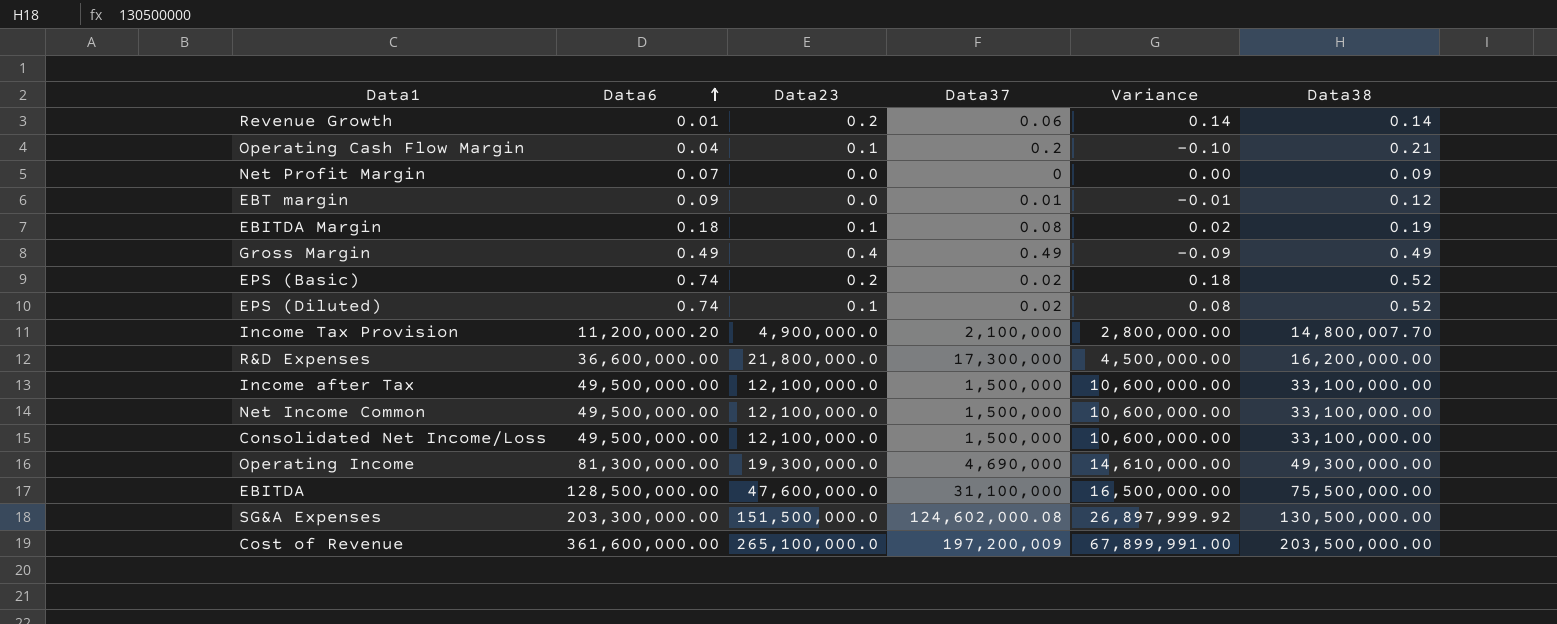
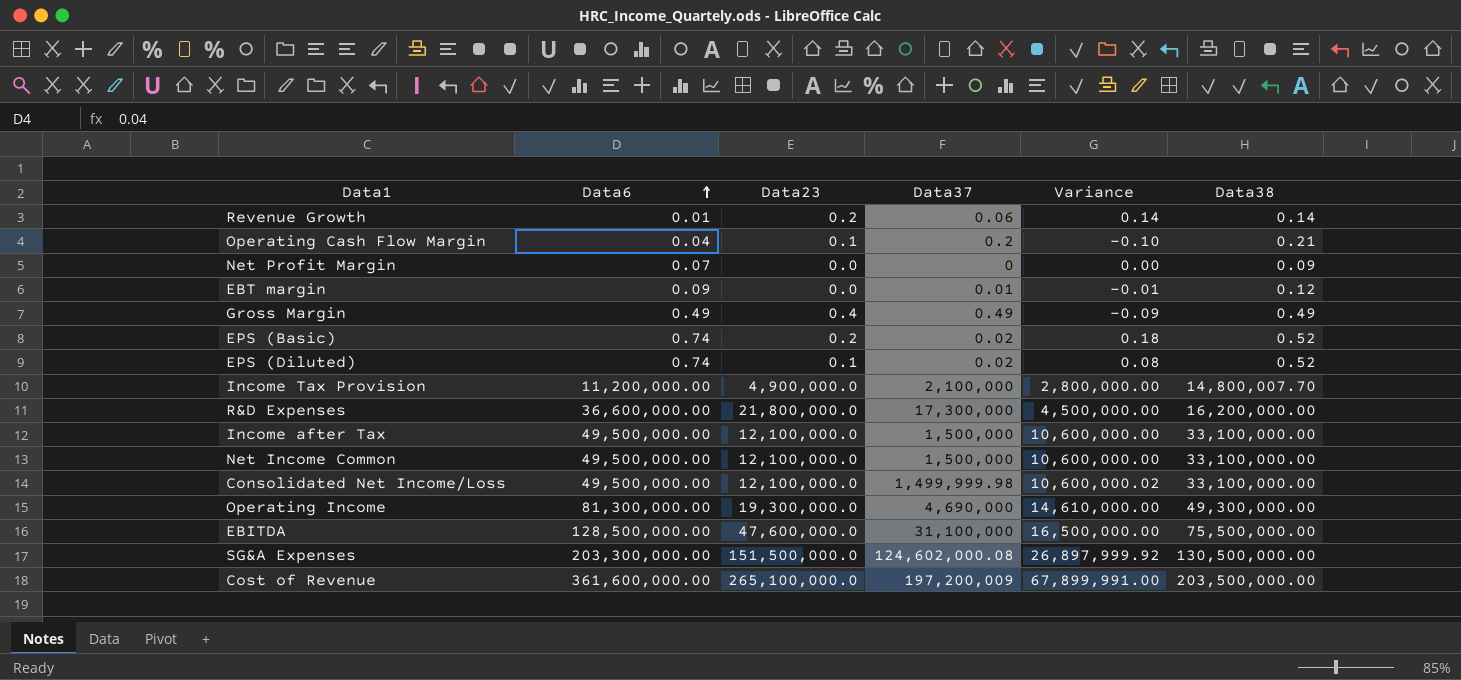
row EBITDA Margin: 0.18 | 0.1 | 0.08 | 0.02 | 0.19 -> none
Income Tax Provision | Data6: 11,200,000.20 -> 11,200,000.00
Consolidated Net Income/Loss | Data37: 1,500,000 -> 1,499,999.98
Consolidated Net Income/Loss | Variance: 10,600,000.00 -> 10,600,000.02

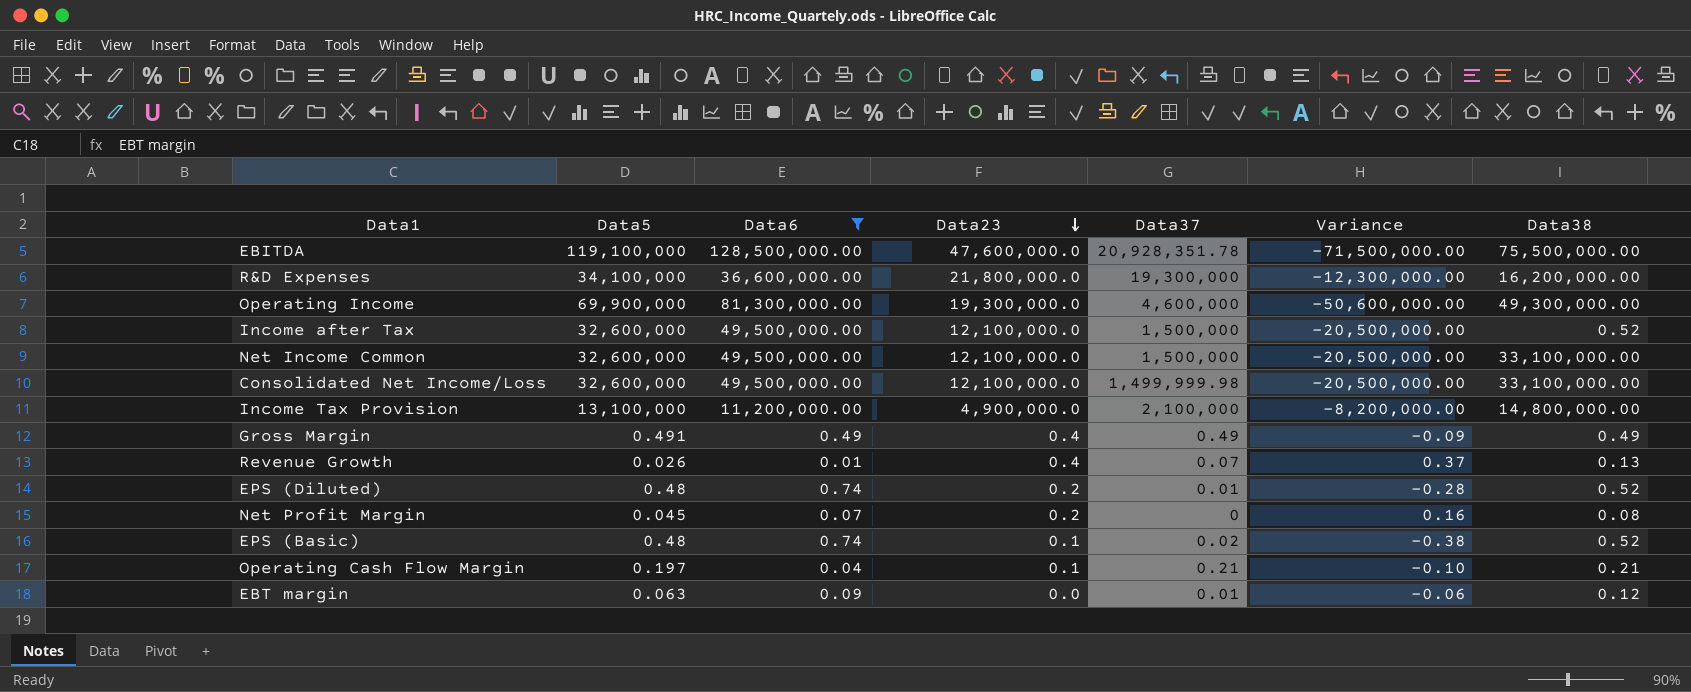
filter: none -> Data6 <= 128,500,000.00
row order: Data6 ascending -> Data23 descending
column Data5 | position: none -> 2
column Variance | formula: [Data23] - [Data37] -> [Data23] - [Data5]
EBITDA | Data37: 31,100,000 -> 20,928,351.78
R&D Expenses | Data37: 17,300,000 -> 19,300,000
Operating Income | Data37: 4,690,000 -> 4,600,000
Income after Tax | Data38: 33,100,000.00 -> 0.52
Income Tax Provision | Data38: 14,800,007.70 -> 14,800,000.00
Revenue Growth | Data23: 0.2 -> 0.4
Revenue Growth | Data37: 0.06 -> 0.07
Revenue Growth | Data38: 0.14 -> 0.13
EPS (Diluted) | Data23: 0.1 -> 0.2
EPS (Diluted) | Data37: 0.02 -> 0.01
Net Profit Margin | Data23: 0.0 -> 0.2
Net Profit Margin | Data38: 0.09 -> 0.08
EPS (Basic) | Data23: 0.2 -> 0.1
Operating Cash Flow Margin | Data37: 0.2 -> 0.21

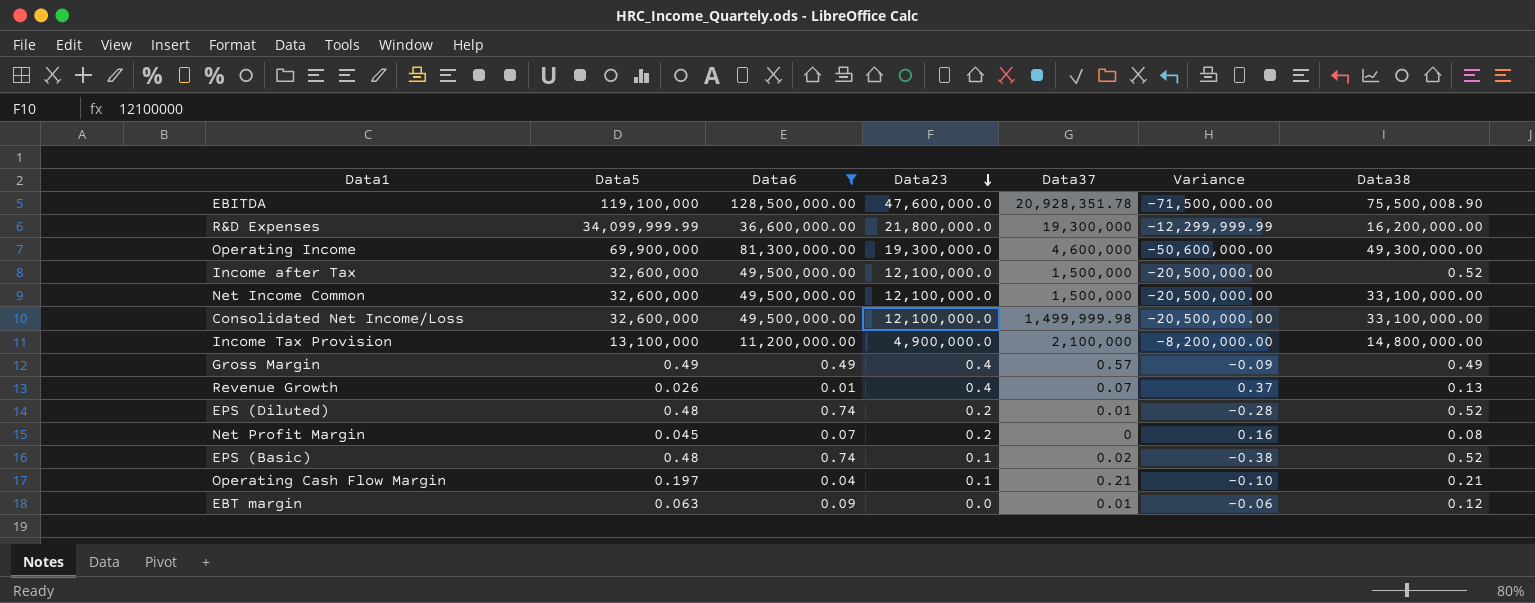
EBITDA | Data38: 75,500,000.00 -> 75,500,008.90
R&D Expenses | Data5: 34,100,000 -> 34,099,999.99
R&D Expenses | Variance: -12,300,000.00 -> -12,299,999.99
Gross Margin | Data5: 0.491 -> 0.49
Gross Margin | Data37: 0.49 -> 0.57

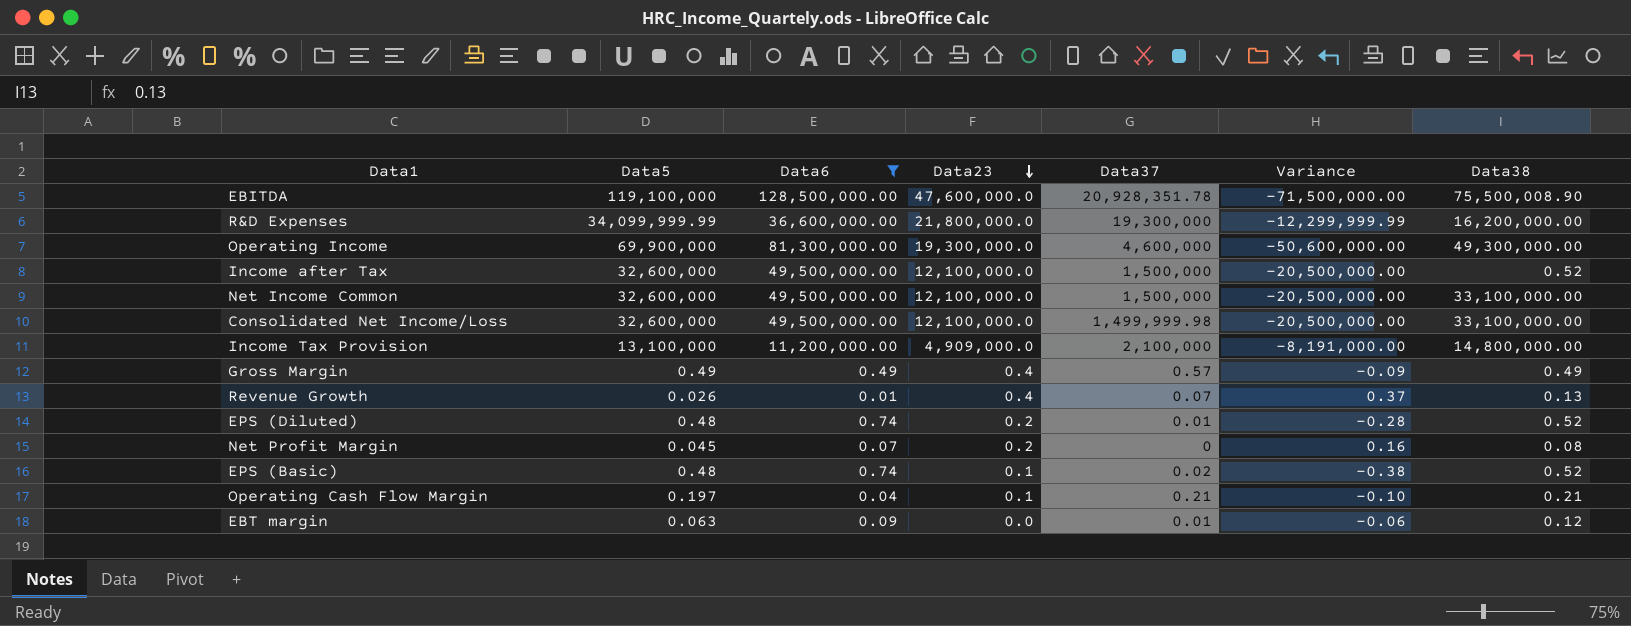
Income Tax Provision | Data23: 4,900,000.0 -> 4,909,000.0
Income Tax Provision | Variance: -8,200,000.00 -> -8,191,000.00

